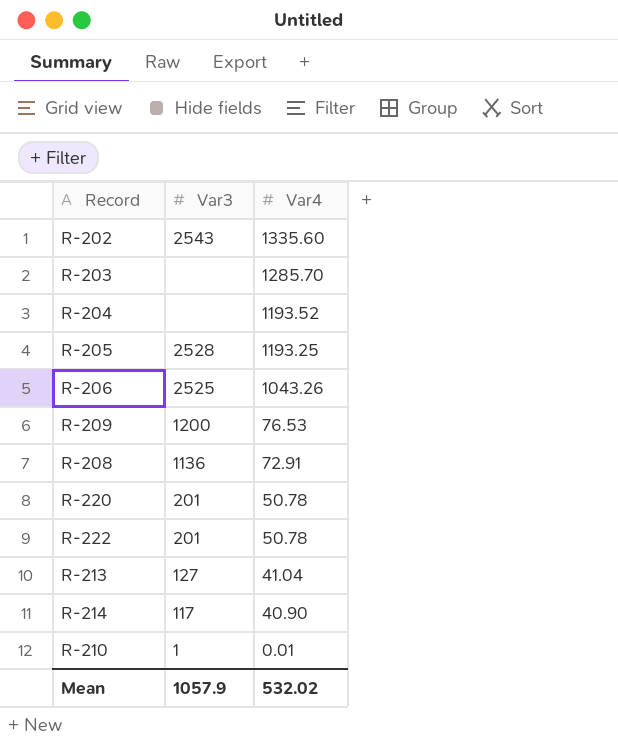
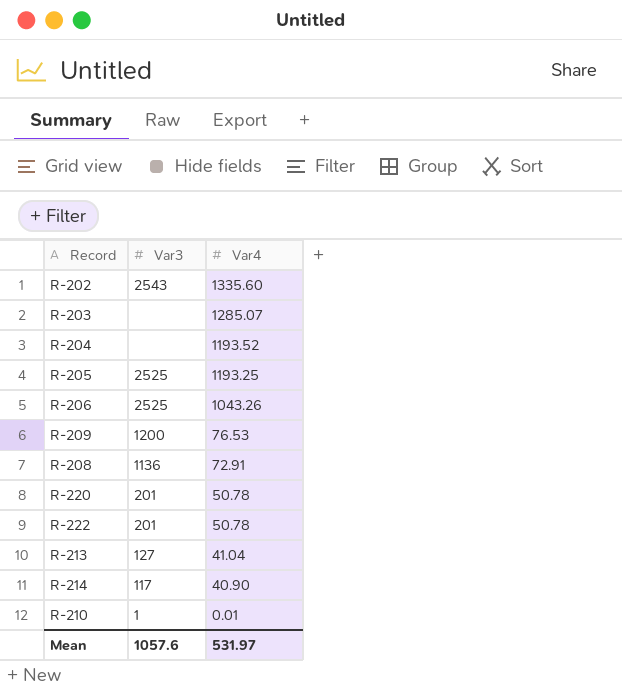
R-203 | Var4: 1285.70 -> 1285.07
R-205 | Var3: 2528 -> 2525
Mean | Var3: 1057.9 -> 1057.6
Mean | Var4: 532.02 -> 531.97

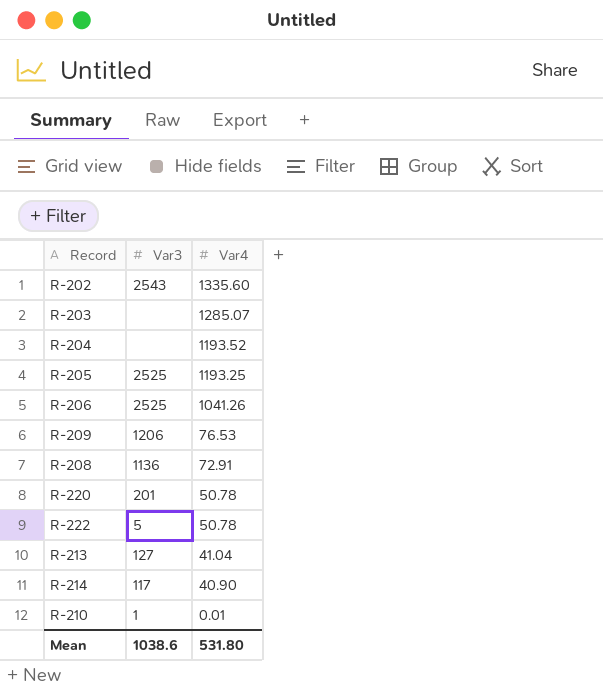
R-206 | Var4: 1043.26 -> 1041.26
R-209 | Var3: 1200 -> 1206
R-222 | Var3: 201 -> 5
Mean | Var3: 1057.6 -> 1038.6
Mean | Var4: 531.97 -> 531.80

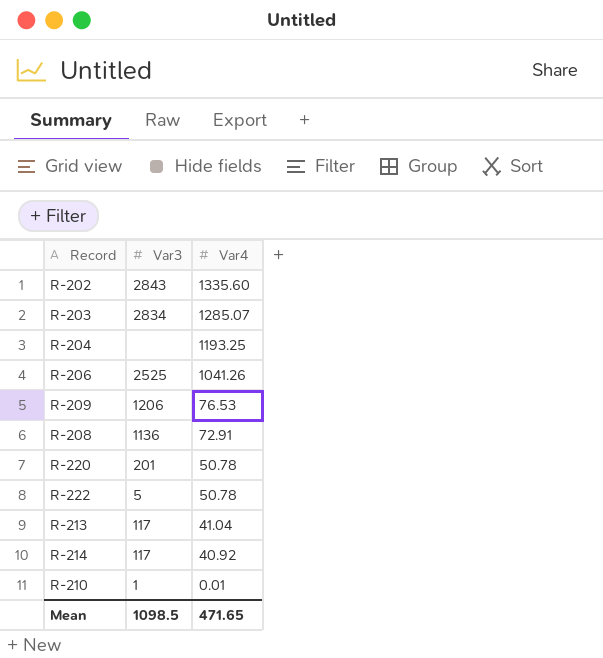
row R-205: 2525 | 1193.25 -> none
R-202 | Var3: 2543 -> 2843
R-203 | Var3: none -> 2834
R-204 | Var4: 1193.52 -> 1193.25
R-213 | Var3: 127 -> 117
R-214 | Var4: 40.90 -> 40.92
Mean | Var3: 1038.6 -> 1098.5
Mean | Var4: 531.80 -> 471.65

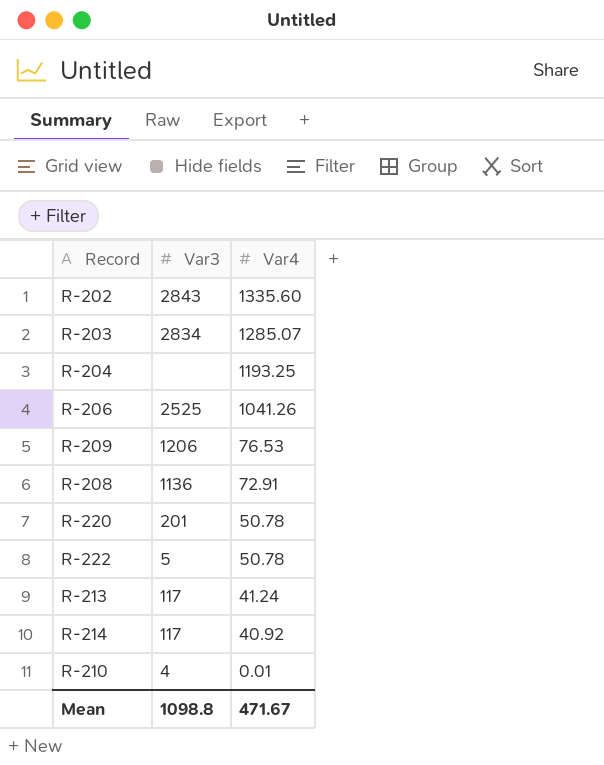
R-213 | Var4: 41.04 -> 41.24
R-210 | Var3: 1 -> 4
Mean | Var3: 1098.5 -> 1098.8
Mean | Var4: 471.65 -> 471.67

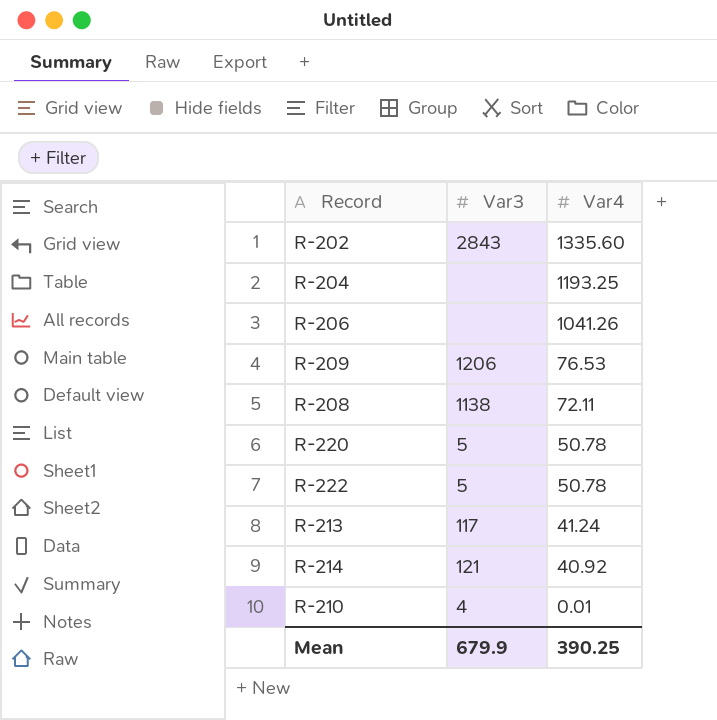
row R-203: 2834 | 1285.07 -> none
R-206 | Var3: 2525 -> none
R-208 | Var3: 1136 -> 1138
R-208 | Var4: 72.91 -> 72.11
R-220 | Var3: 201 -> 5
R-214 | Var3: 117 -> 121
Mean | Var3: 1098.8 -> 679.9
Mean | Var4: 471.67 -> 390.25

